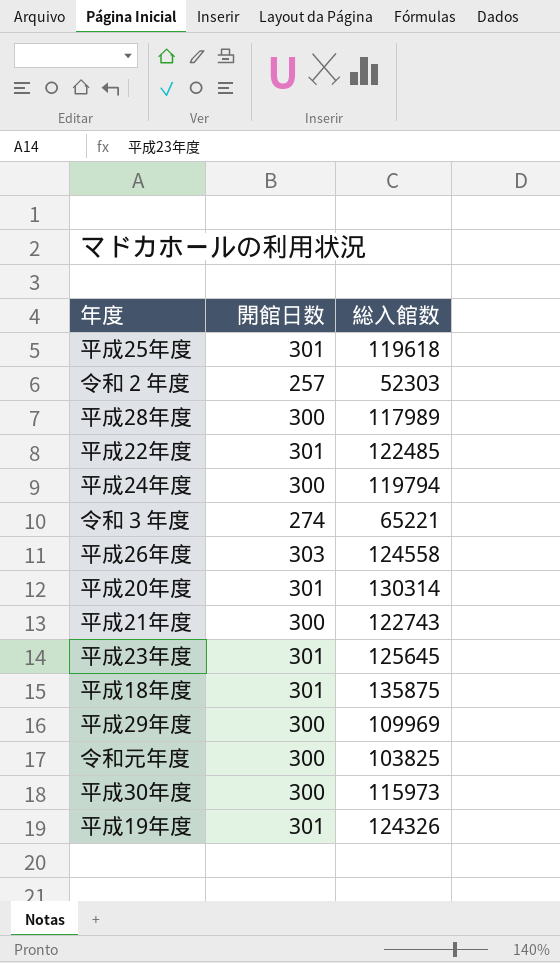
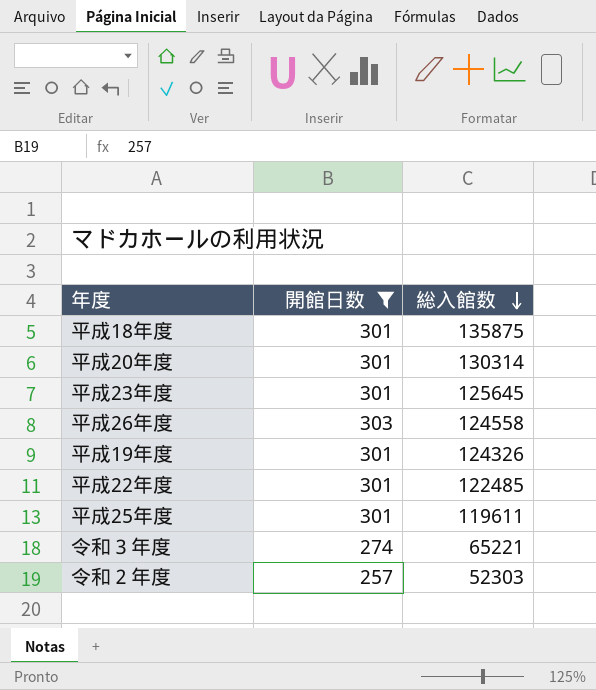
filter: none -> 開館日数 != 300
row order: none -> 総入館数 descending
平成25年度 | 総入館数: 119618 -> 119611

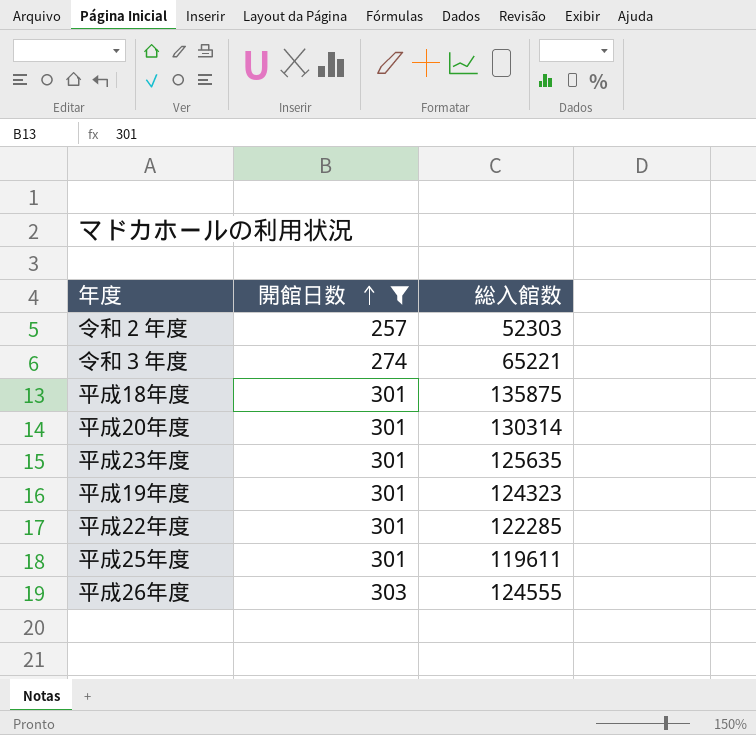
row order: 総入館数 descending -> 開館日数 ascending
平成23年度 | 総入館数: 125645 -> 125635
平成19年度 | 総入館数: 124326 -> 124323
平成22年度 | 総入館数: 122485 -> 122285
平成26年度 | 総入館数: 124558 -> 124555

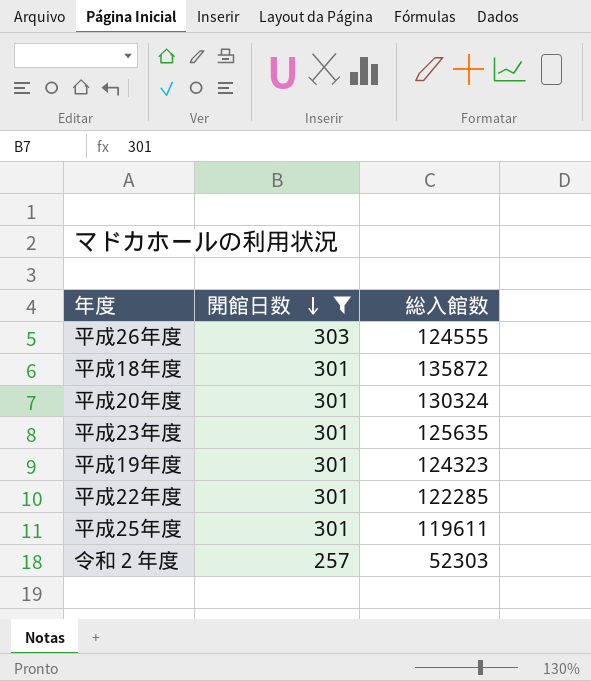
row order: 開館日数 ascending -> 開館日数 descending
row 令和３年度: 274 | 65221 -> none
平成18年度 | 総入館数: 135875 -> 135872
平成20年度 | 総入館数: 130314 -> 130324

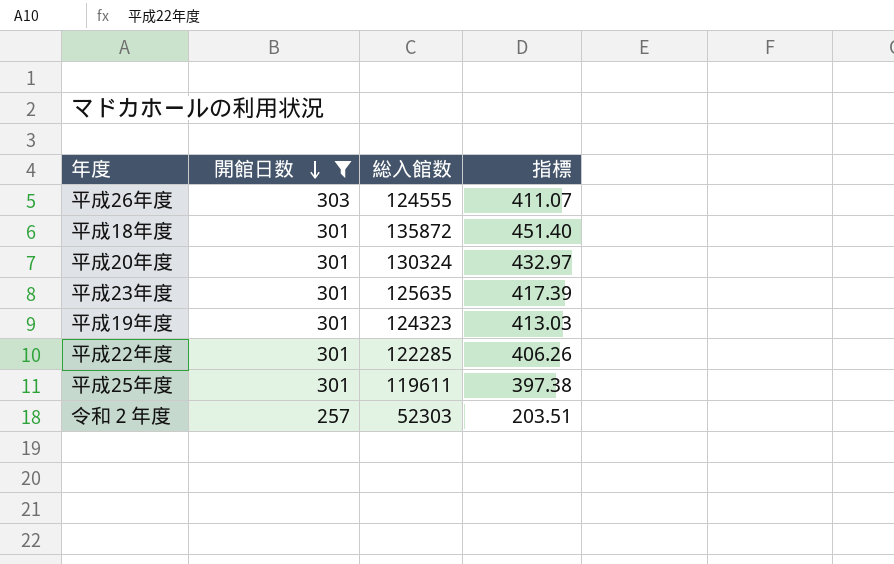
column 指標 | formula: none -> [総入館数] / [開館日数]

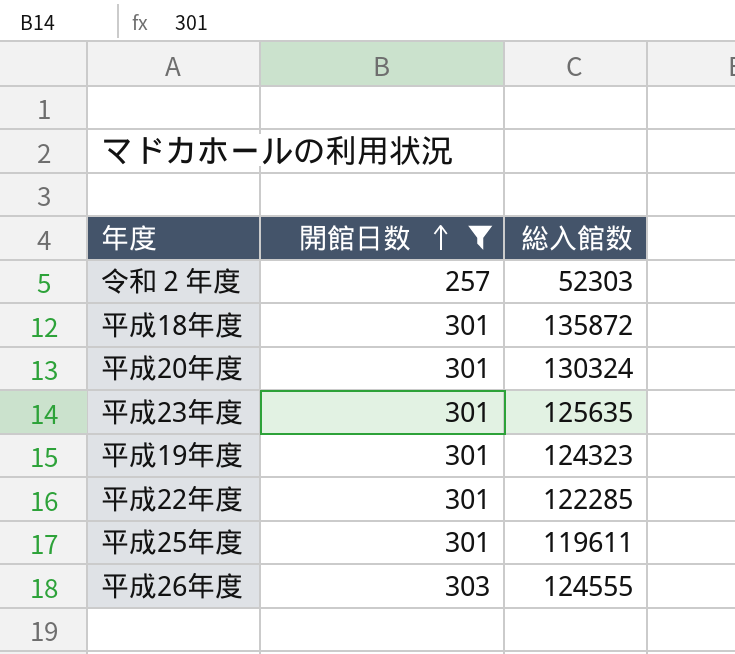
row order: 開館日数 descending -> 開館日数 ascending
column 指標 | formula: [総入館数] / [開館日数] -> none

